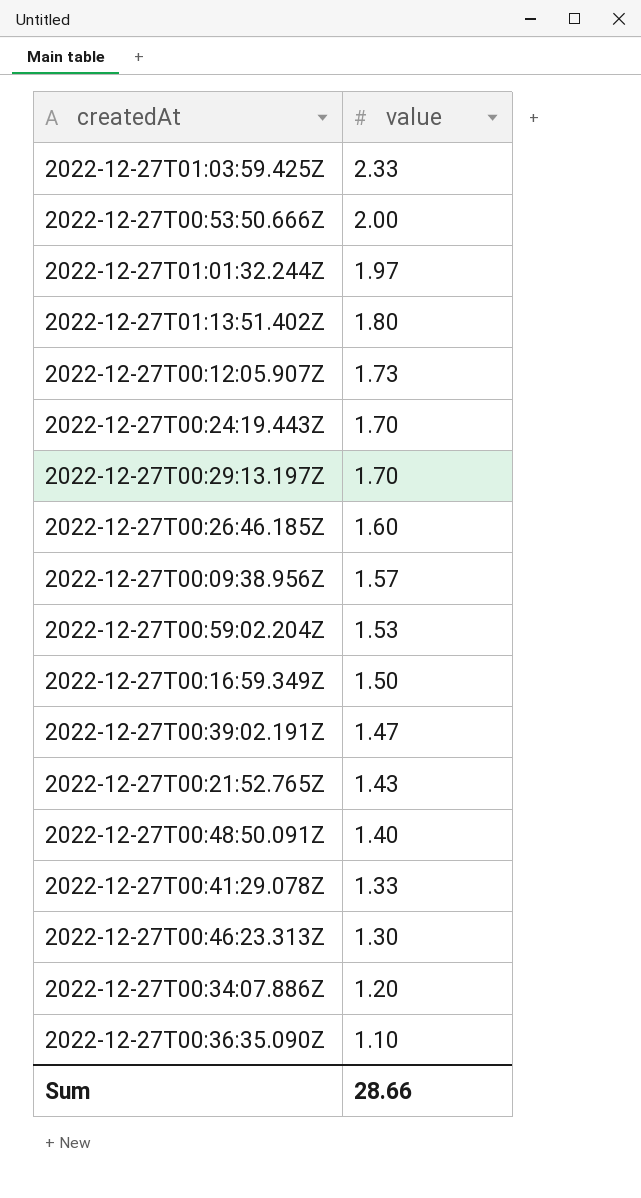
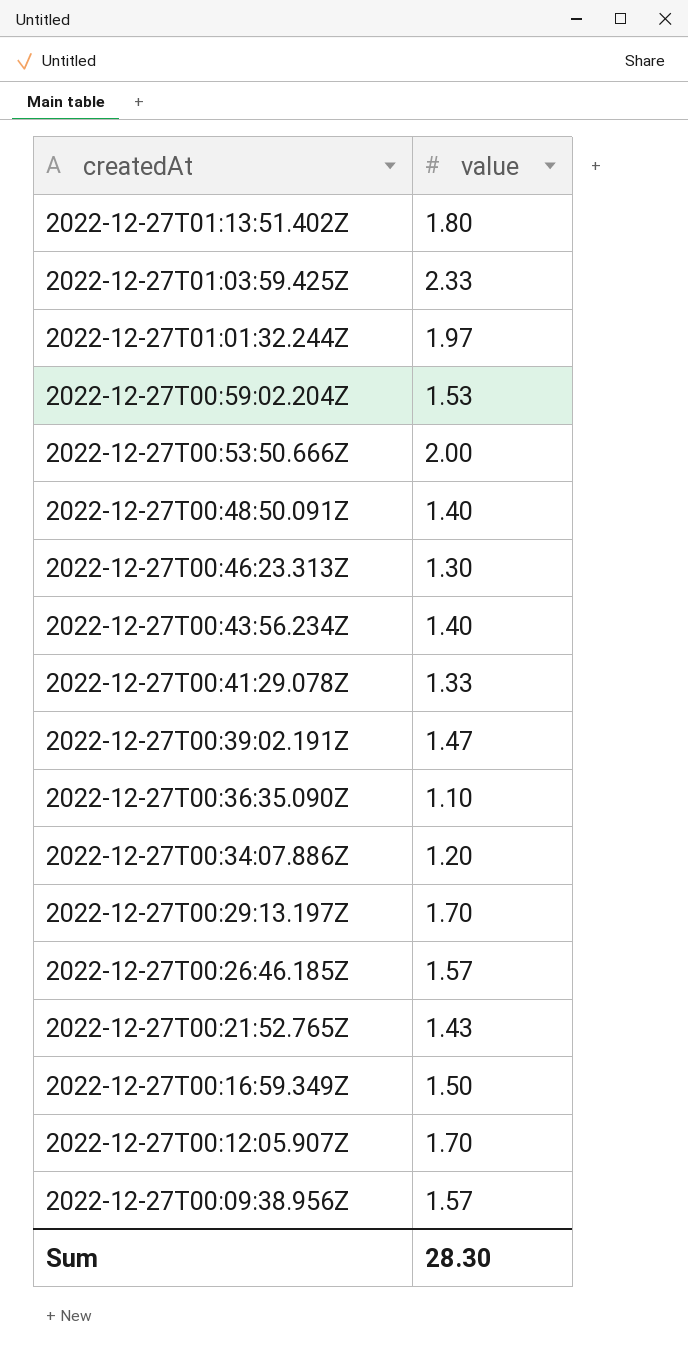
row order: value descending -> createdAt descending
row 2022-12-27T00:24:19.443Z: 1.70 -> none
row 2022-12-27T00:43:56.234Z: none -> 1.40
2022-12-27T00:26:46.185Z | value: 1.60 -> 1.57
2022-12-27T00:12:05.907Z | value: 1.73 -> 1.70
Sum | value: 28.66 -> 28.30

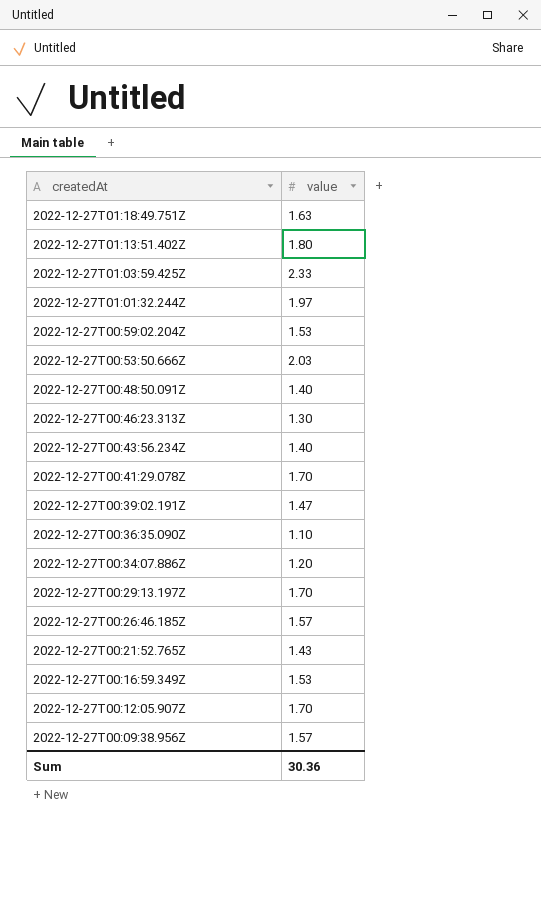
row 2022-12-27T01:18:49.751Z: none -> 1.63
2022-12-27T00:53:50.666Z | value: 2.00 -> 2.03
2022-12-27T00:41:29.078Z | value: 1.33 -> 1.70
2022-12-27T00:16:59.349Z | value: 1.50 -> 1.53
Sum | value: 28.30 -> 30.36

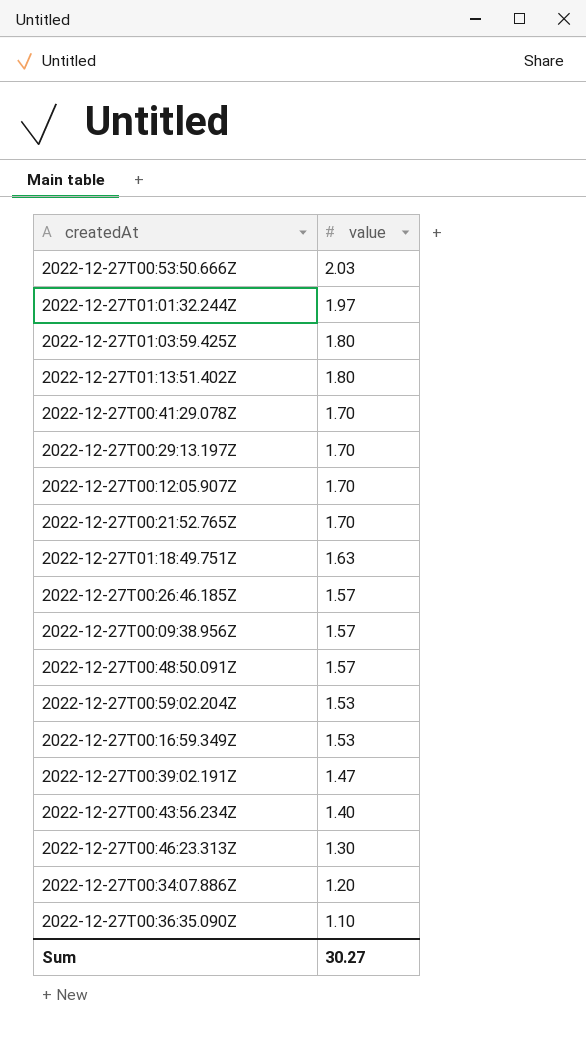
row order: createdAt descending -> value descending
2022-12-27T01:03:59.425Z | value: 2.33 -> 1.80
2022-12-27T00:21:52.765Z | value: 1.43 -> 1.70
2022-12-27T00:48:50.091Z | value: 1.40 -> 1.57
Sum | value: 30.36 -> 30.27

